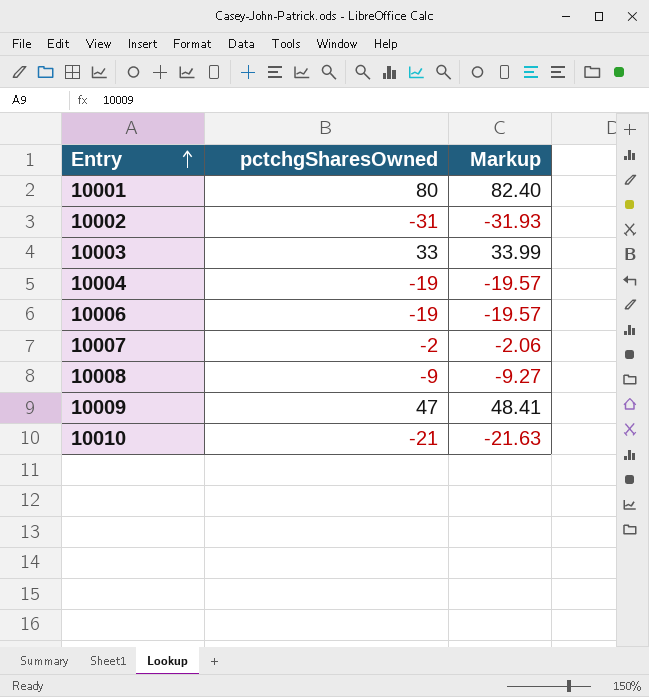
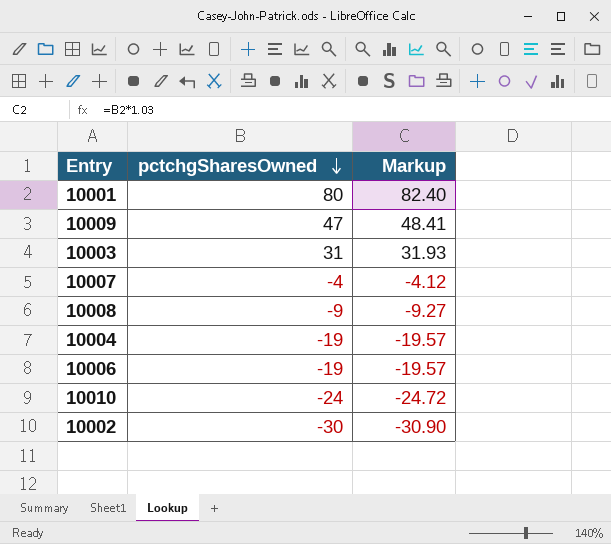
row order: Entry ascending -> pctchgSharesOwned descending
10003 | pctchgSharesOwned: 33 -> 31
10003 | Markup: 33.99 -> 31.93
10007 | pctchgSharesOwned: -2 -> -4
10007 | Markup: -2.06 -> -4.12
10010 | pctchgSharesOwned: -21 -> -24
10010 | Markup: -21.63 -> -24.72
10002 | pctchgSharesOwned: -31 -> -30
10002 | Markup: -31.93 -> -30.90

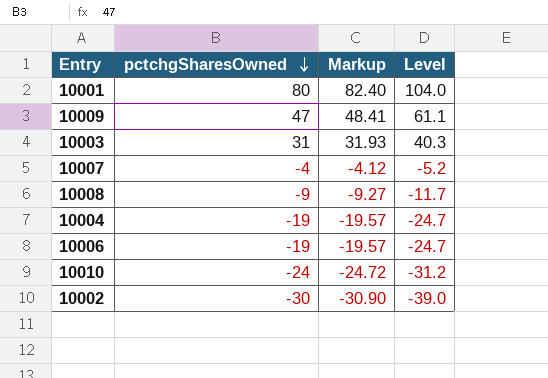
column Level | formula: none -> [pctchgSharesOwned] * 1.3

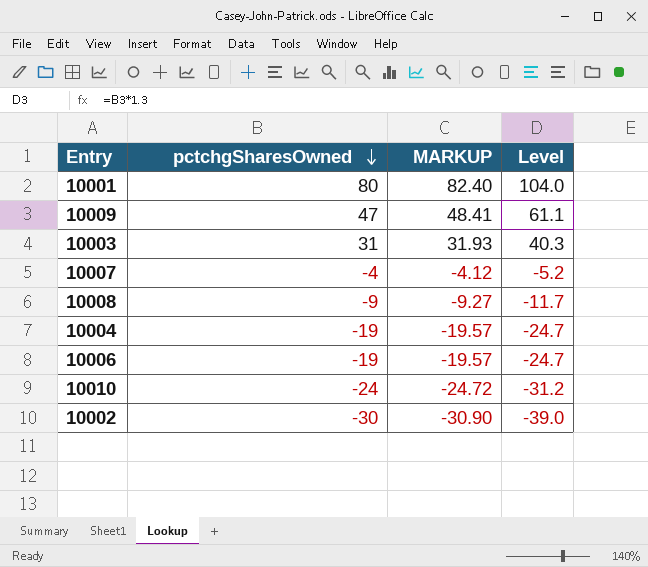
column name: Markup -> MARKUP

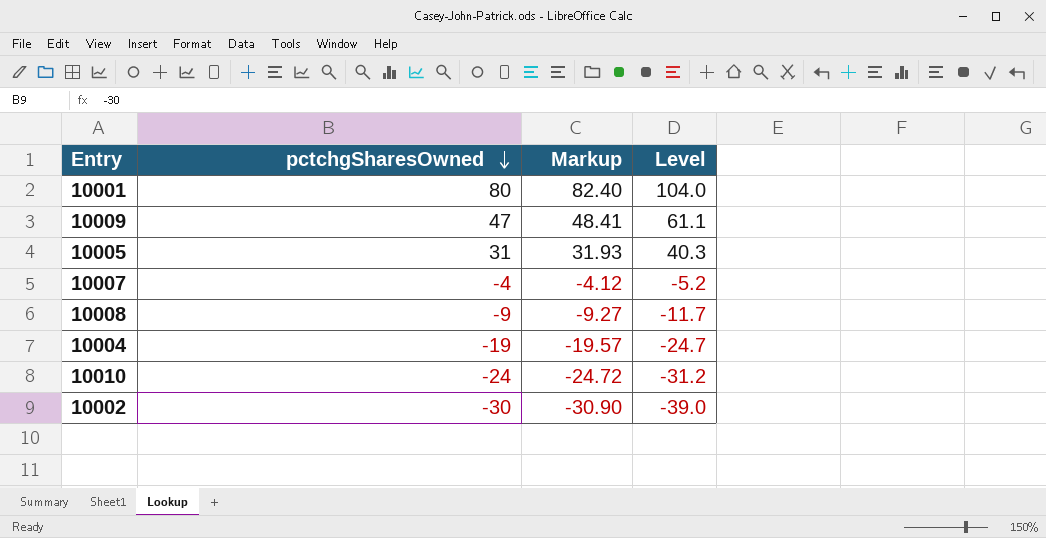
column name: MARKUP -> Markup
row 10003: 31 | 31.93 | 40.3 -> none
row 10006: -19 | -19.57 | -24.7 -> none
row 10005: none -> 31 | 31.93 | 40.3

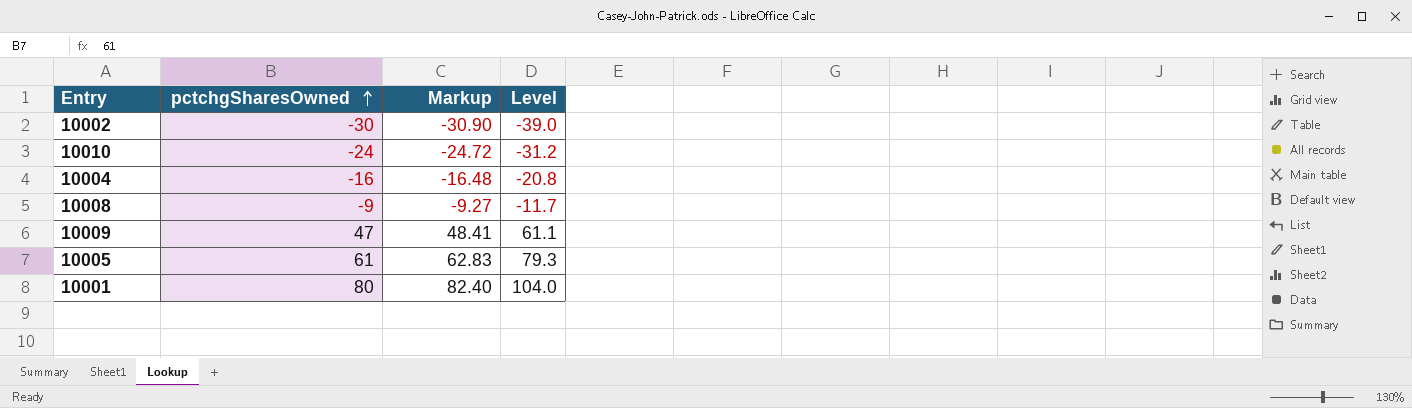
row order: pctchgSharesOwned descending -> pctchgSharesOwned ascending
row 10007: -4 | -4.12 | -5.2 -> none
10004 | pctchgSharesOwned: -19 -> -16
10004 | Markup: -19.57 -> -16.48
10004 | Level: -24.7 -> -20.8
10005 | pctchgSharesOwned: 31 -> 61
10005 | Markup: 31.93 -> 62.83
10005 | Level: 40.3 -> 79.3

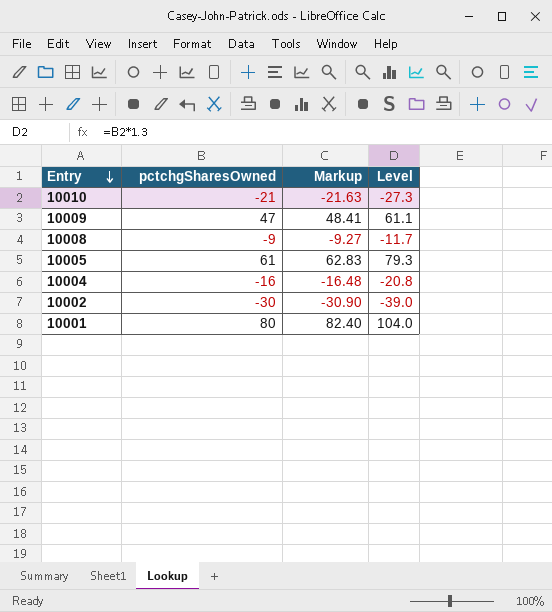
row order: pctchgSharesOwned ascending -> Entry descending
10010 | pctchgSharesOwned: -24 -> -21
10010 | Markup: -24.72 -> -21.63
10010 | Level: -31.2 -> -27.3

